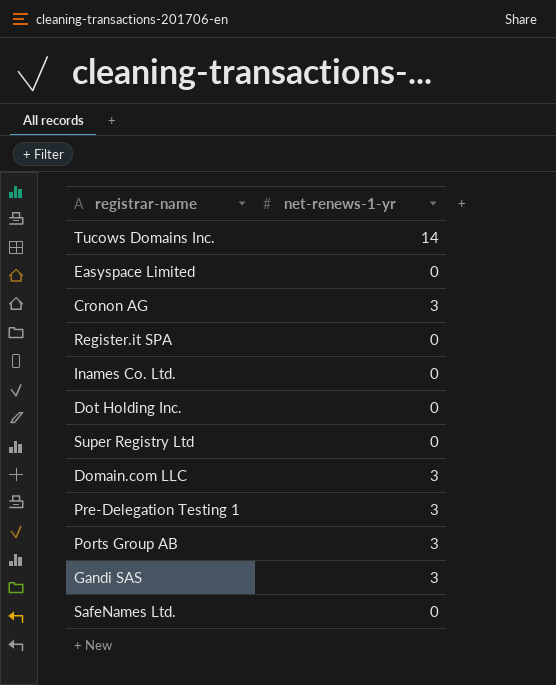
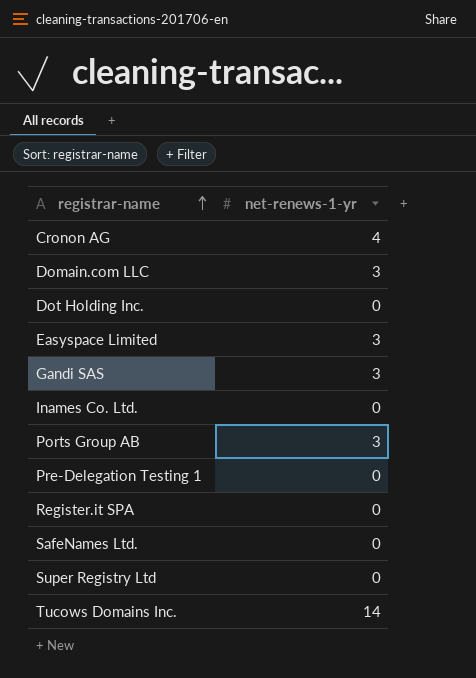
row order: none -> registrar-name ascending
Cronon AG | net-renews-1-yr: 3 -> 4
Easyspace Limited | net-renews-1-yr: 0 -> 3
Pre-Delegation Testing 1 | net-renews-1-yr: 3 -> 0

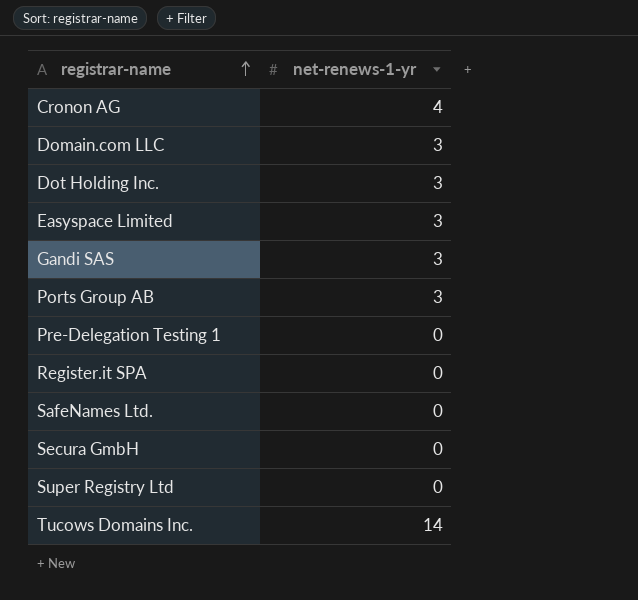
row Inames Co. Ltd.: 0 -> none
Dot Holding Inc. | net-renews-1-yr: 0 -> 3
row Secura GmbH: none -> 0

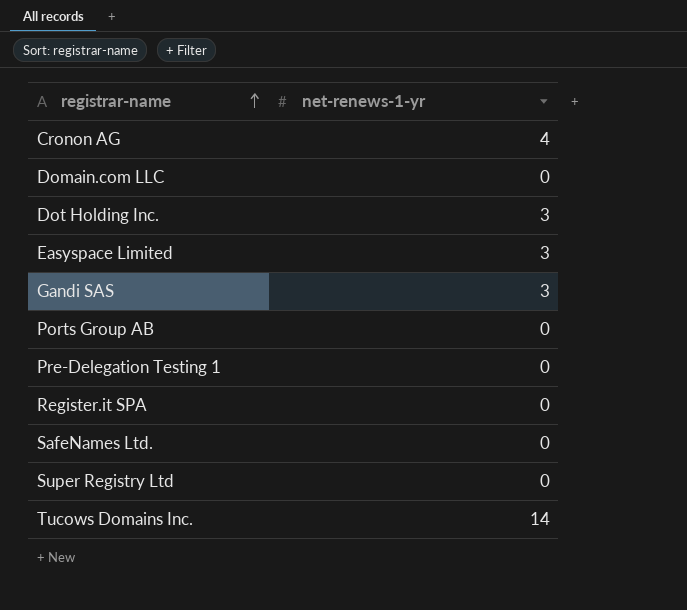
row Secura GmbH: 0 -> none
Domain.com LLC | net-renews-1-yr: 3 -> 0
Ports Group AB | net-renews-1-yr: 3 -> 0

